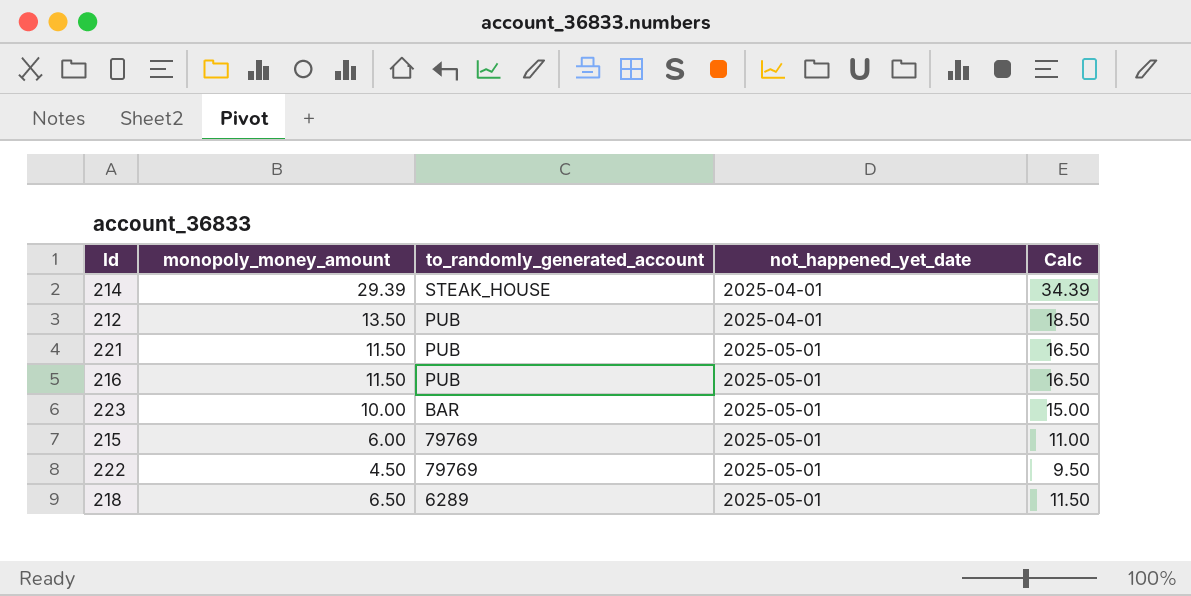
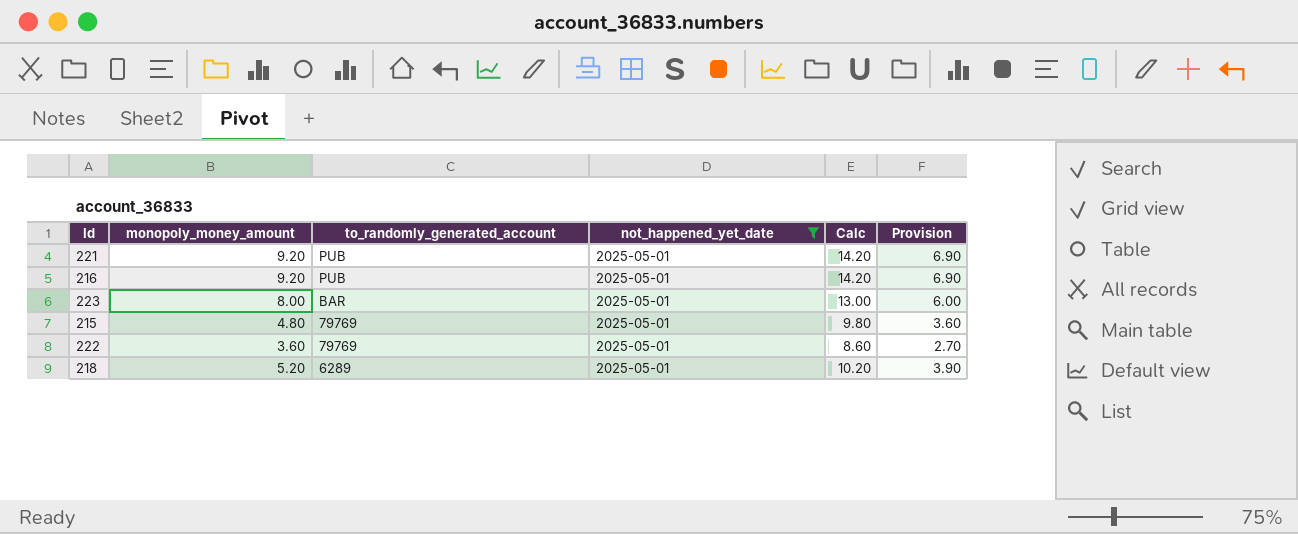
filter: none -> not_happened_yet_date = 2025-05-01
column Provision | formula: none -> [monopoly_money_amount] * 0.75
221 | monopoly_money_amount: 11.50 -> 9.20
221 | Calc: 16.50 -> 14.20
216 | monopoly_money_amount: 11.50 -> 9.20
216 | Calc: 16.50 -> 14.20
223 | monopoly_money_amount: 10.00 -> 8.00
223 | Calc: 15.00 -> 13.00
215 | monopoly_money_amount: 6.00 -> 4.80
215 | Calc: 11.00 -> 9.80
222 | monopoly_money_amount: 4.50 -> 3.60
222 | Calc: 9.50 -> 8.60
218 | monopoly_money_amount: 6.50 -> 5.20
218 | Calc: 11.50 -> 10.20

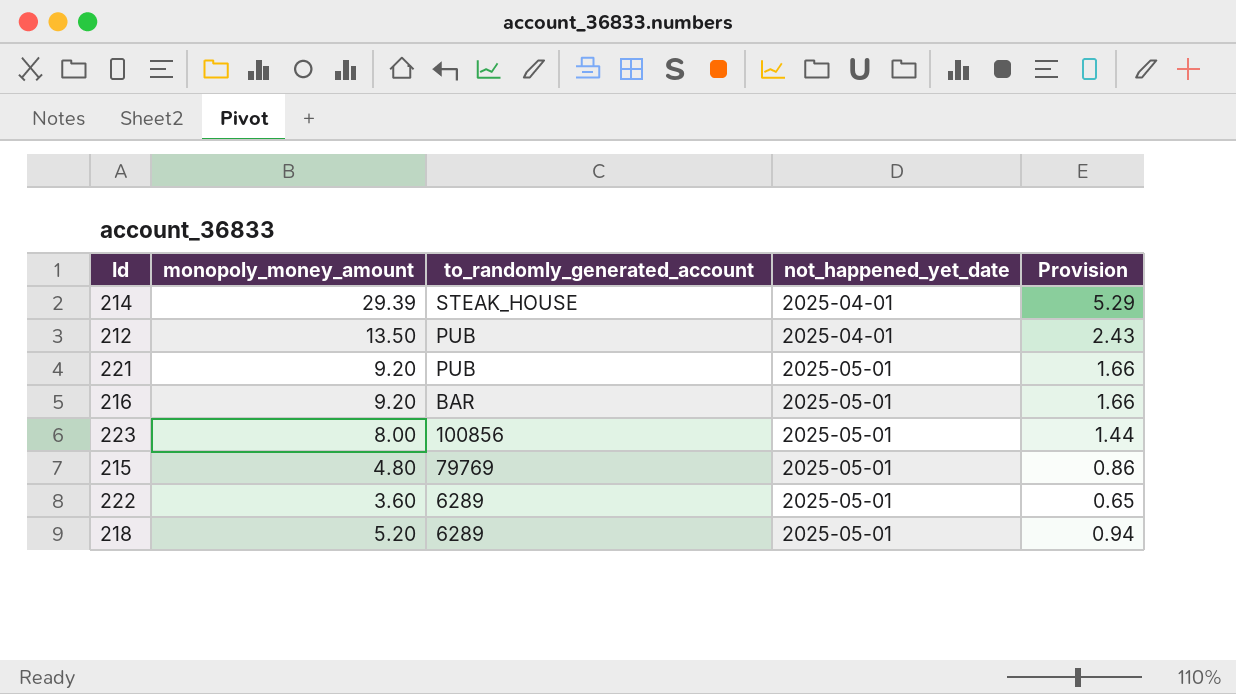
filter: not_happened_yet_date = 2025-05-01 -> none
column Calc | formula: [monopoly_money_amount] + 5 -> none
column Provision | formula: [monopoly_money_amount] * 0.75 -> [monopoly_money_amount] * 0.18
216 | to_randomly_generated_account: PUB -> BAR
223 | to_randomly_generated_account: BAR -> 100856
222 | to_randomly_generated_account: 79769 -> 6289

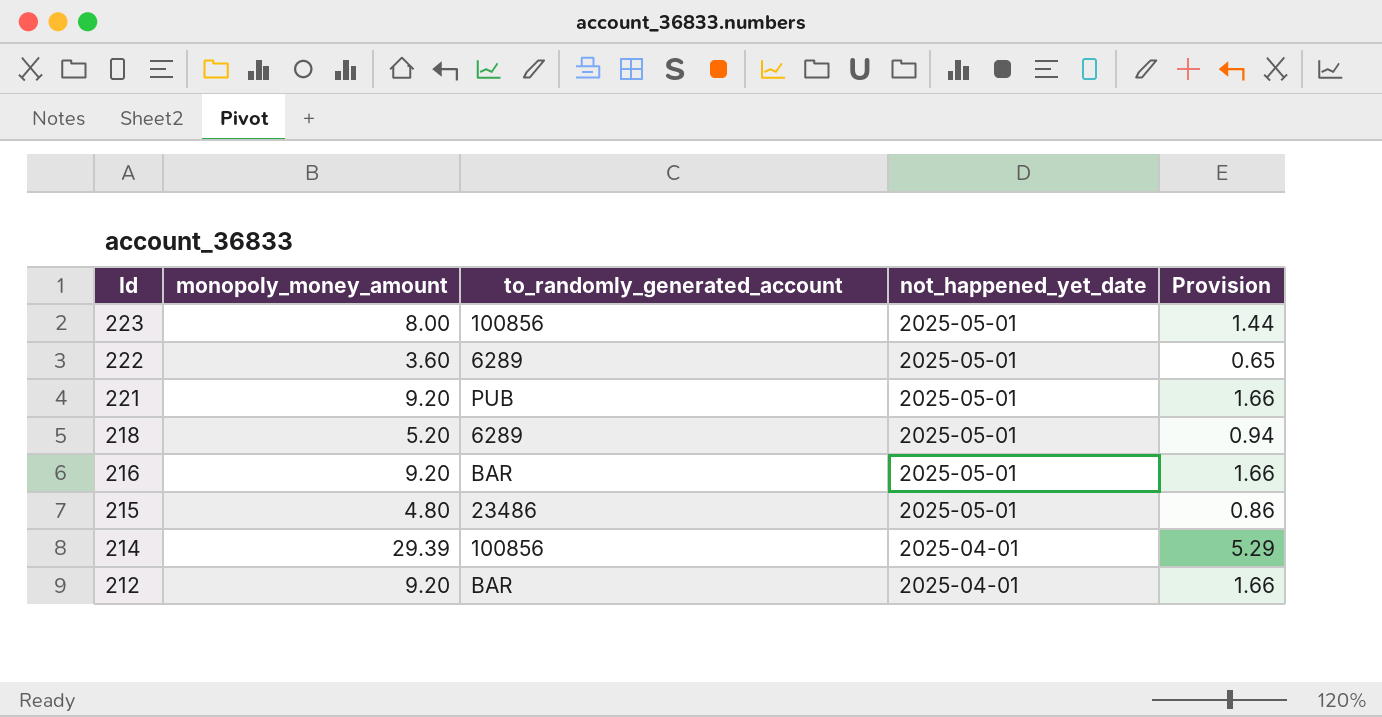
row order: to_randomly_generated_account descending -> Id descending
215 | to_randomly_generated_account: 79769 -> 23486
214 | to_randomly_generated_account: STEAK_HOUSE -> 100856
212 | monopoly_money_amount: 13.50 -> 9.20
212 | to_randomly_generated_account: PUB -> BAR
212 | Provision: 2.43 -> 1.66

